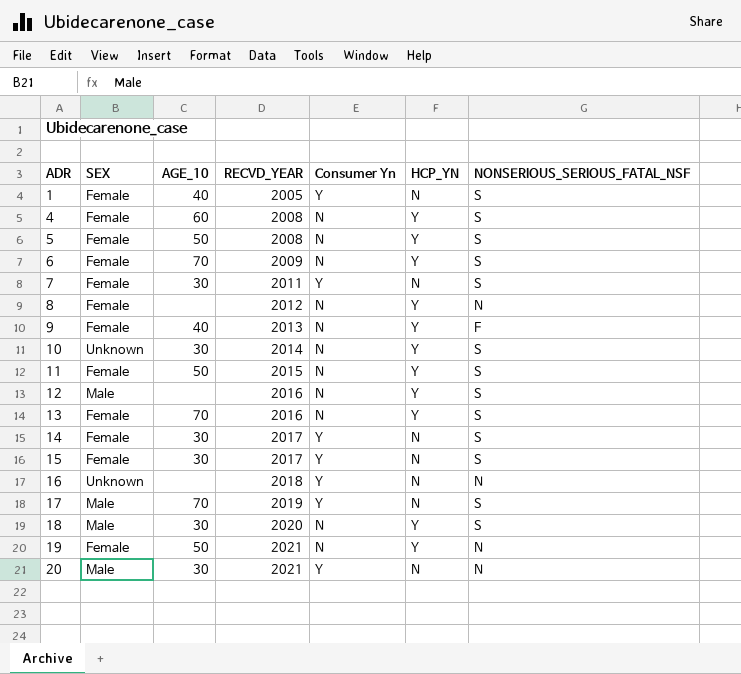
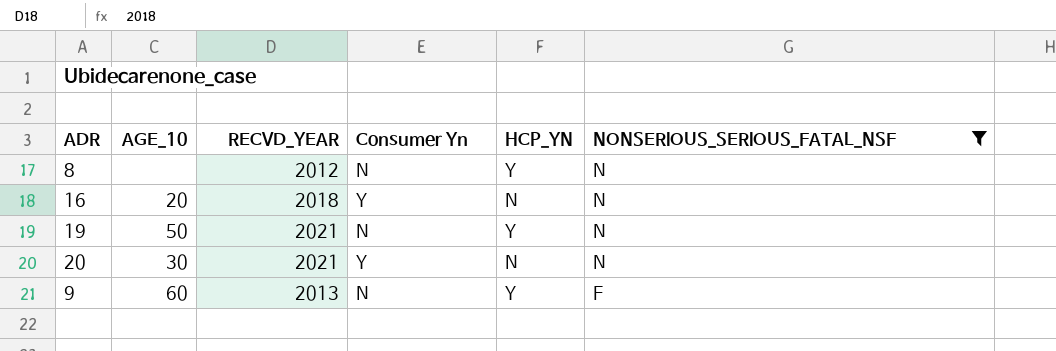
filter: none -> NONSERIOUS_SERIOUS_FATAL_NSF != S
row order: ADR ascending -> NONSERIOUS_SERIOUS_FATAL_NSF descending
column SEX | position: 2 -> none
16 | AGE_10: none -> 20
9 | AGE_10: 40 -> 60

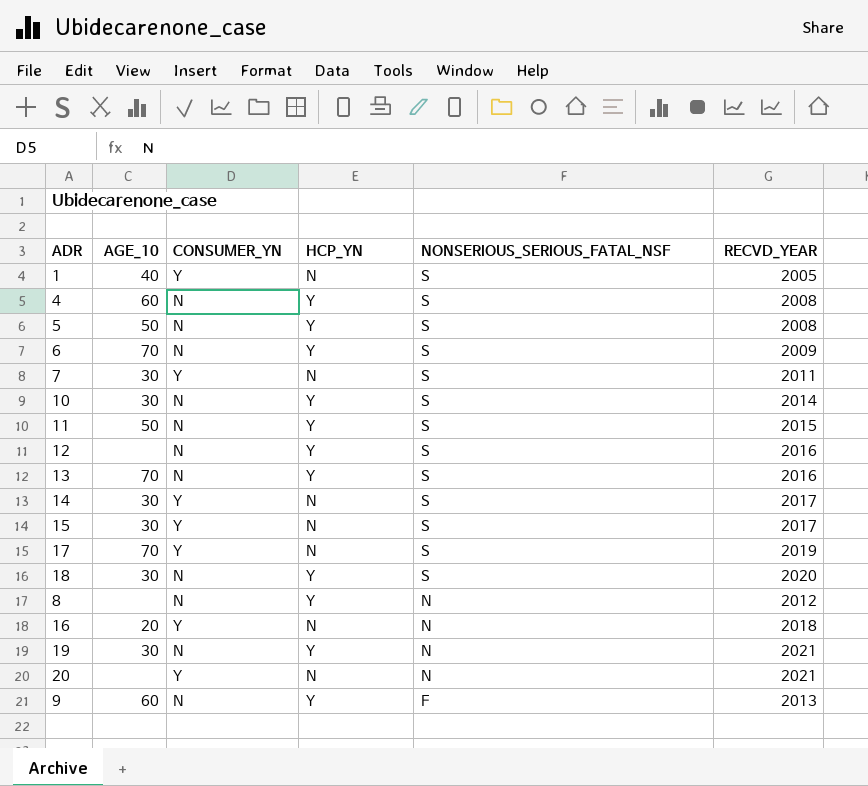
filter: NONSERIOUS_SERIOUS_FATAL_NSF != S -> none
column name: Consumer Yn -> CONSUMER_YN
column RECVD_YEAR | position: 3 -> 6
19 | AGE_10: 50 -> 30
20 | AGE_10: 30 -> none

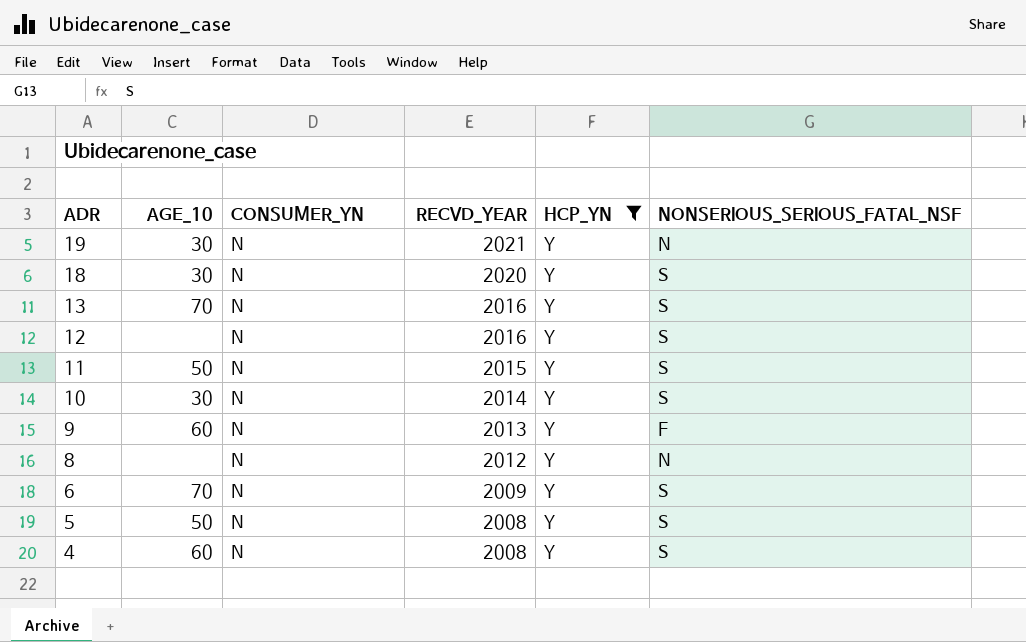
filter: none -> HCP_YN = Y
row order: NONSERIOUS_SERIOUS_FATAL_NSF descending -> ADR descending
column RECVD_YEAR | position: 6 -> 4

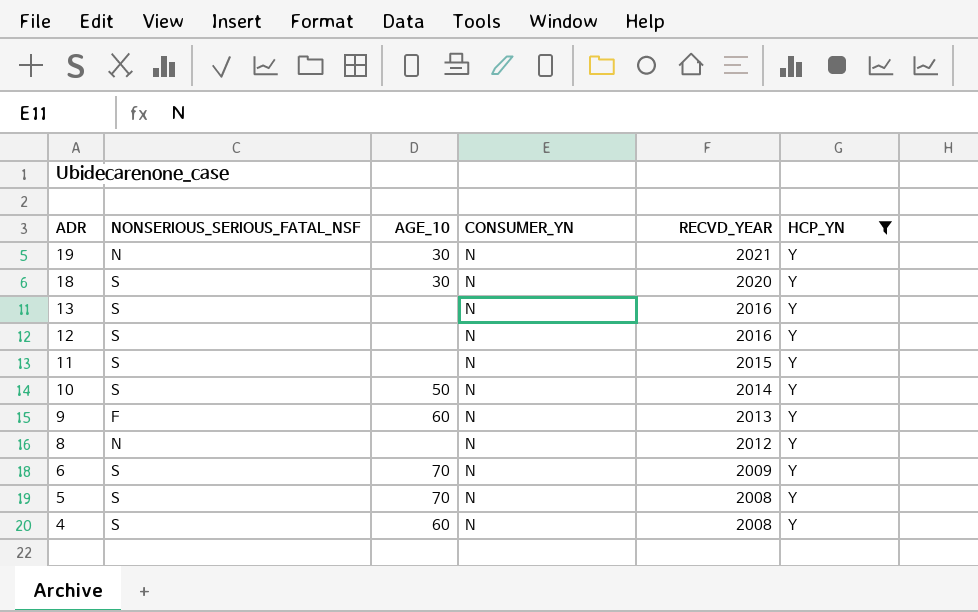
column NONSERIOUS_SERIOUS_FATAL_NSF | position: 6 -> 2
13 | AGE_10: 70 -> none
11 | AGE_10: 50 -> none
10 | AGE_10: 30 -> 50
5 | AGE_10: 50 -> 70

